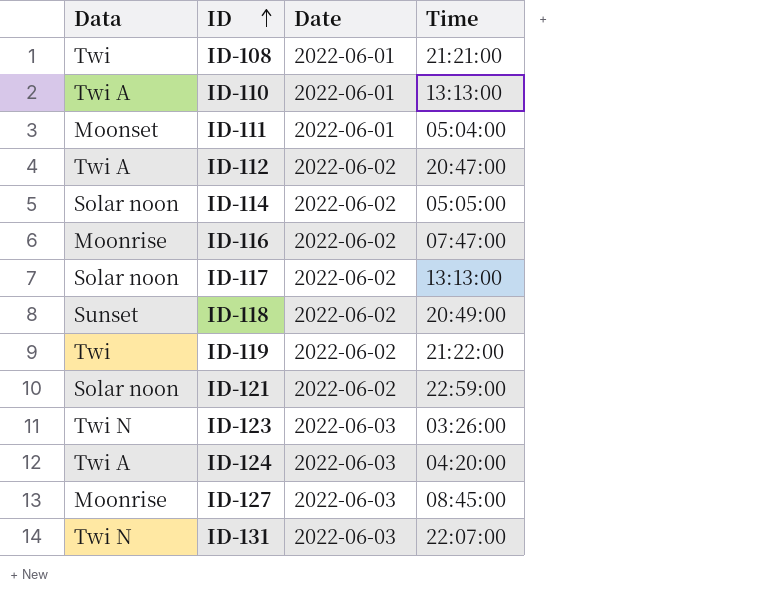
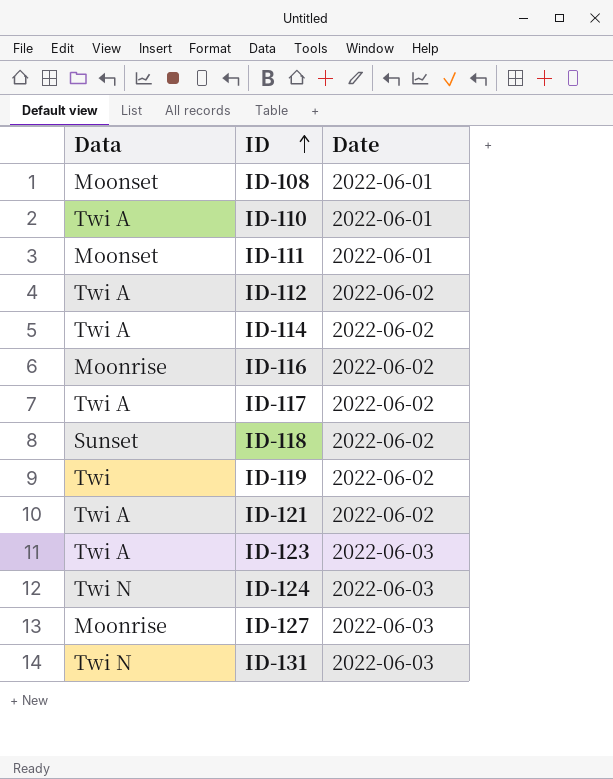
column Time | position: 4 -> none
ID-108 | Data: Twi -> Moonset
ID-114 | Data: Solar noon -> Twi A
ID-117 | Data: Solar noon -> Twi A
ID-121 | Data: Solar noon -> Twi A
ID-123 | Data: Twi N -> Twi A
ID-124 | Data: Twi A -> Twi N

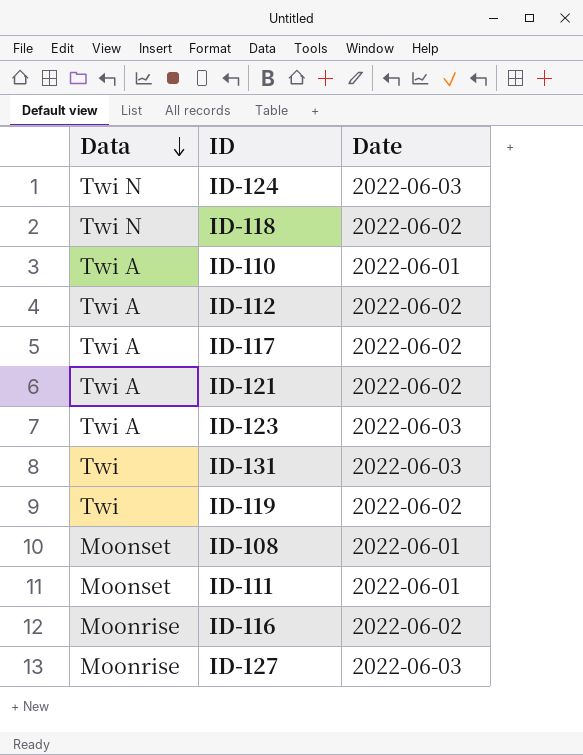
row order: ID ascending -> Data descending
row ID-114: Twi A | 2022-06-02 -> none
ID-118 | Data: Sunset -> Twi N
ID-131 | Data: Twi N -> Twi

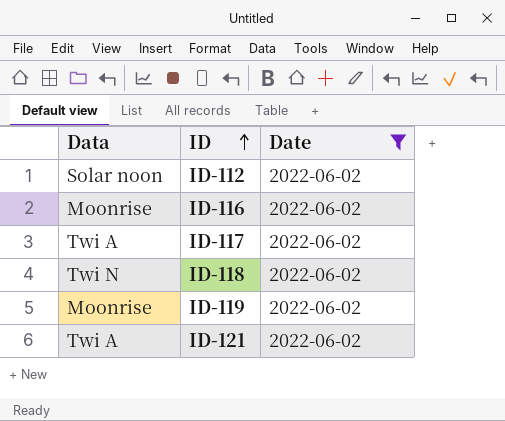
filter: none -> Date = 2022-06-02
row order: Data descending -> ID ascending
ID-112 | Data: Twi A -> Solar noon
ID-119 | Data: Twi -> Moonrise

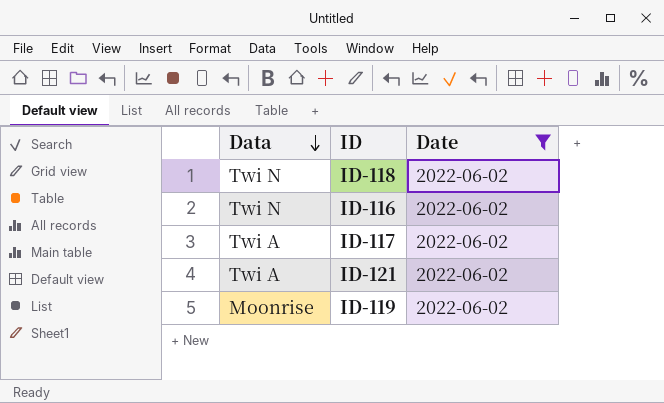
row order: ID ascending -> Data descending
row ID-112: Solar noon | 2022-06-02 -> none
ID-116 | Data: Moonrise -> Twi N

